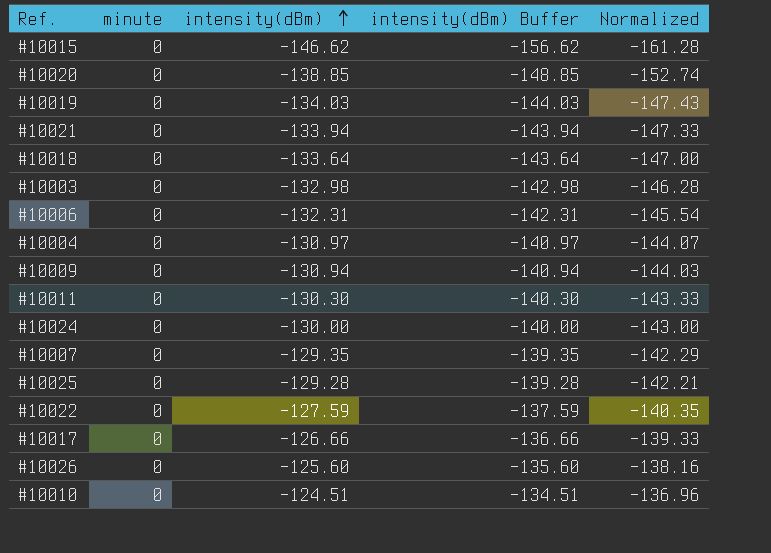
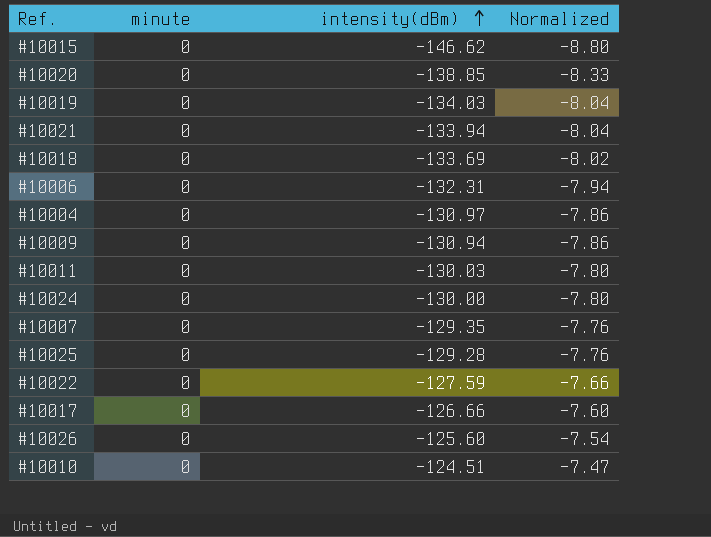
column intensity(dBm) Buffer | formula: [intensity(dBm)] - 10 -> none
column Normalized | formula: [intensity(dBm)] * 1.1 -> [intensity(dBm)] * 0.06
row #10003: 0 | -132.98 | -142.98 | -146.28 -> none
#10018 | intensity(dBm): -133.64 -> -133.69
#10011 | intensity(dBm): -130.30 -> -130.03

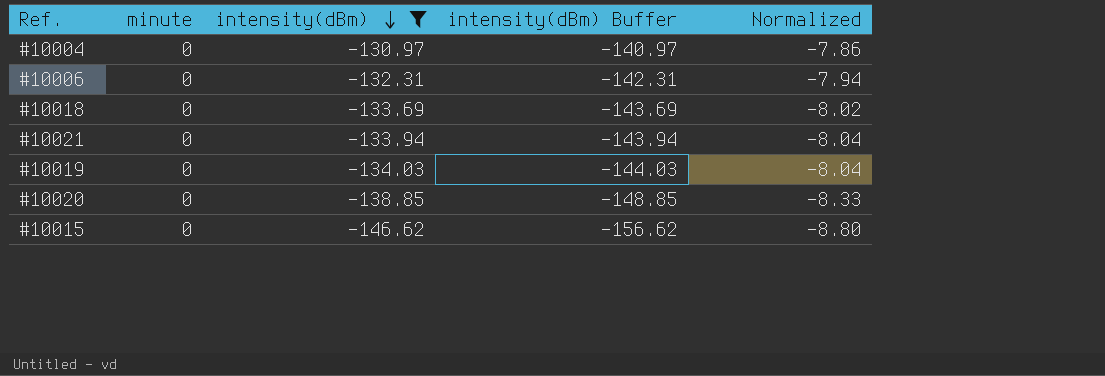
filter: none -> intensity(dBm) <= -130.97
row order: intensity(dBm) ascending -> intensity(dBm) descending
column intensity(dBm) Buffer | formula: none -> [intensity(dBm)] - 10

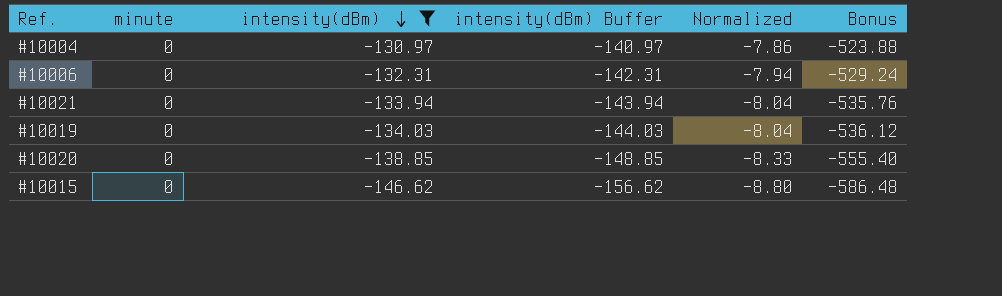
column Bonus | formula: none -> [intensity(dBm)] * 4
row #10018: 0 | -133.69 | -143.69 | -8.02 -> none

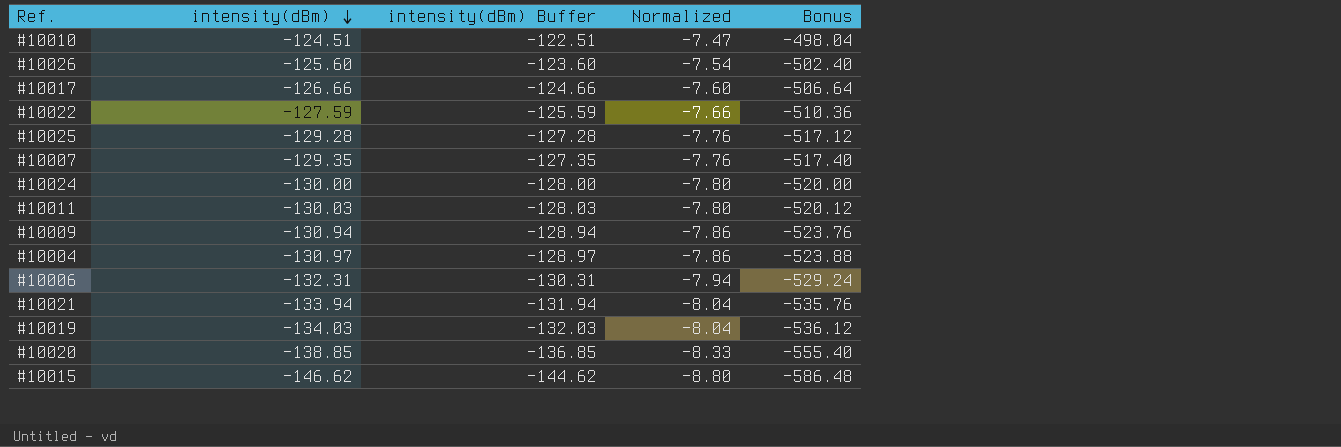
filter: intensity(dBm) <= -130.97 -> none
column minute | position: 2 -> none
column intensity(dBm) Buffer | formula: [intensity(dBm)] - 10 -> [intensity(dBm)] + 2

